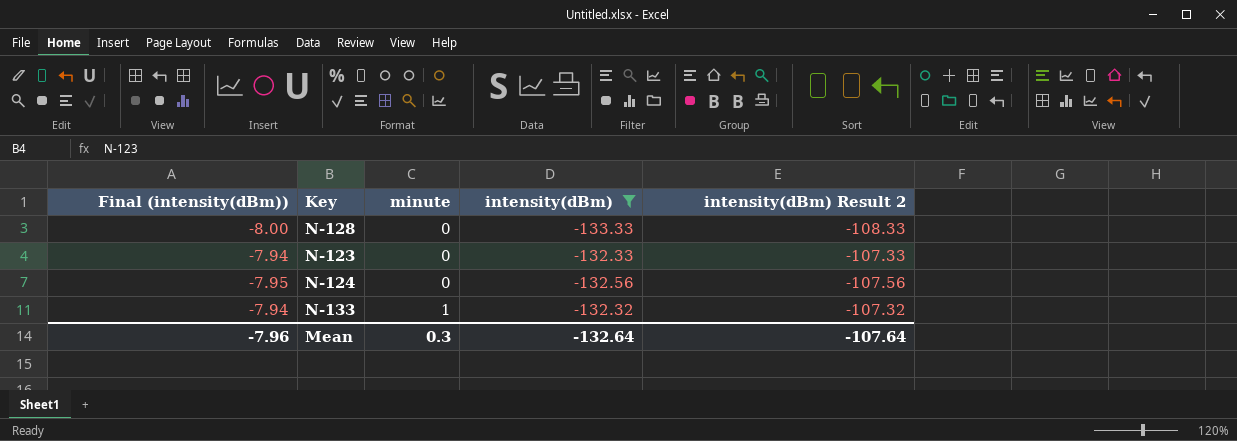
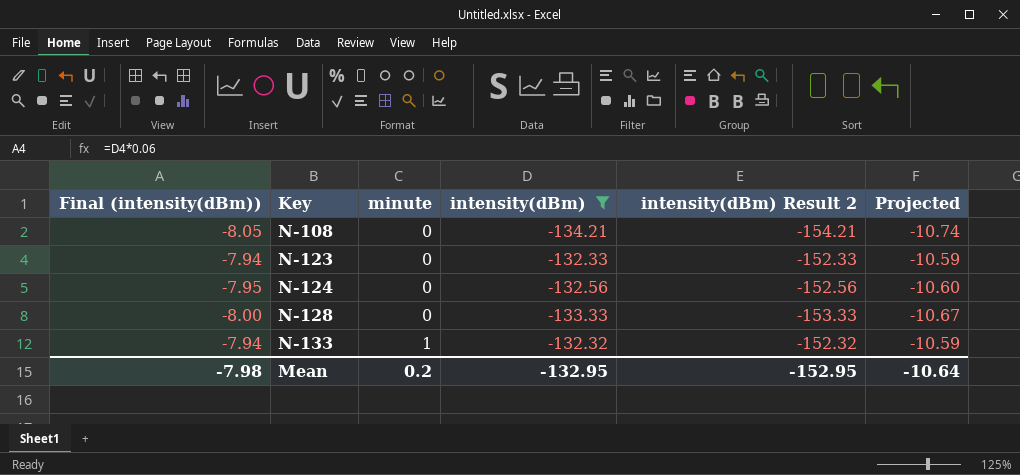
row order: minute ascending -> Key ascending
column intensity(dBm) Result 2 | formula: [intensity(dBm)] + 25 -> [intensity(dBm)] - 20
column Projected | formula: none -> [intensity(dBm)] * 0.08
row N-108: none -> -8.05 | 0 | -134.21 | -154.21 | -10.74
Mean | Final (intensity(dBm)): -7.96 -> -7.98
Mean | minute: 0.3 -> 0.2
Mean | intensity(dBm): -132.64 -> -132.95
Mean | intensity(dBm) Result 2: -107.64 -> -152.95

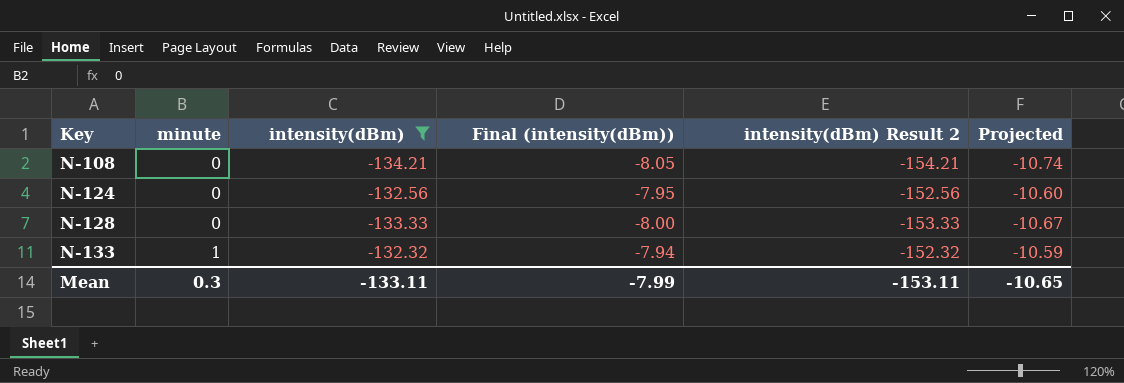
column Final (intensity(dBm)) | position: 1 -> 4
row N-123: -7.94 | 0 | -132.33 | -152.33 | -10.59 -> none
Mean | minute: 0.2 -> 0.3
Mean | intensity(dBm): -132.95 -> -133.11
Mean | Final (intensity(dBm)): -7.98 -> -7.99
Mean | intensity(dBm) Result 2: -152.95 -> -153.11
Mean | Projected: -10.64 -> -10.65

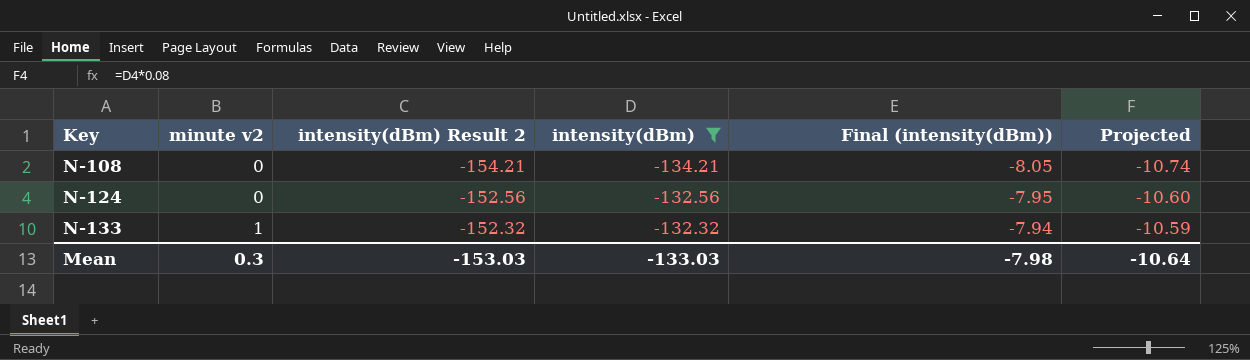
column name: minute -> minute v2
column intensity(dBm) Result 2 | position: 5 -> 3
row N-128: 0 | -133.33 | -8.00 | -153.33 | -10.67 -> none
Mean | intensity(dBm) Result 2: -153.11 -> -153.03
Mean | intensity(dBm): -133.11 -> -133.03
Mean | Final (intensity(dBm)): -7.99 -> -7.98
Mean | Projected: -10.65 -> -10.64

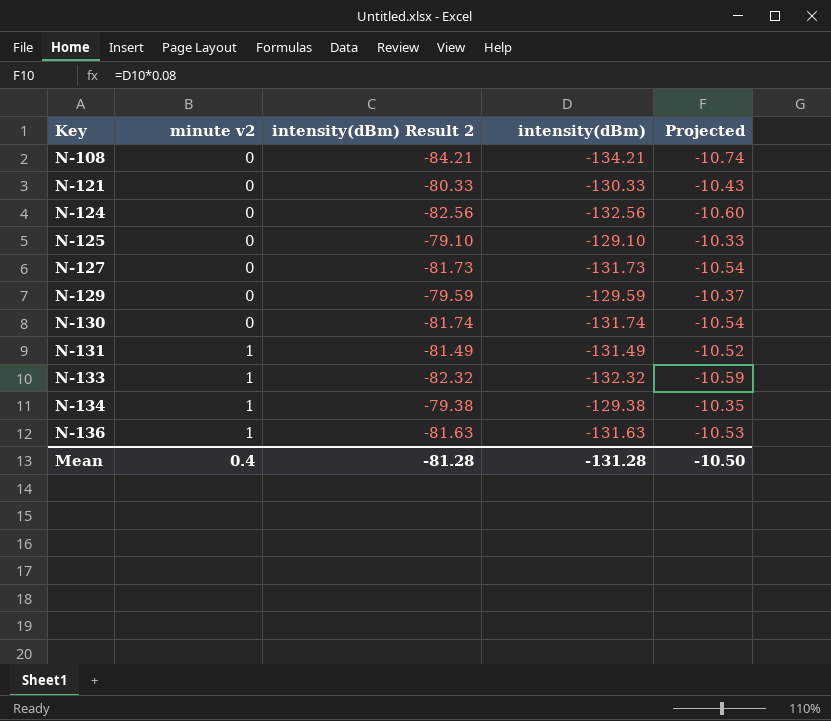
filter: intensity(dBm) <= -132.32 -> none
column Final (intensity(dBm)) | formula: [intensity(dBm)] * 0.06 -> none
column intensity(dBm) Result 2 | formula: [intensity(dBm)] - 20 -> [intensity(dBm)] + 50
Mean | minute v2: 0.3 -> 0.4
Mean | intensity(dBm) Result 2: -153.03 -> -81.28
Mean | intensity(dBm): -133.03 -> -131.28
Mean | Projected: -10.64 -> -10.50

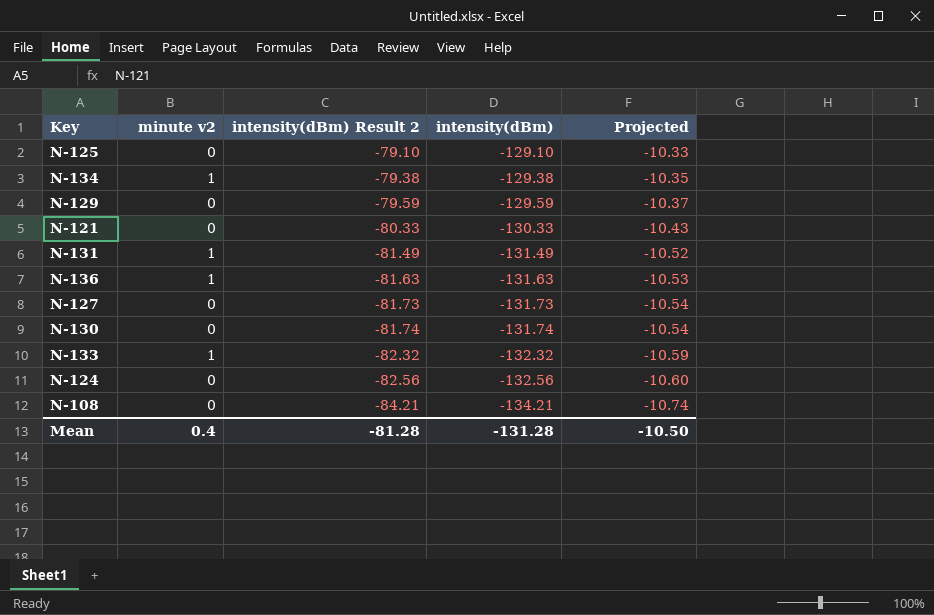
row order: Key ascending -> intensity(dBm) Result 2 descending

